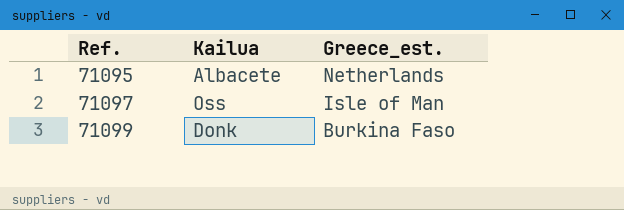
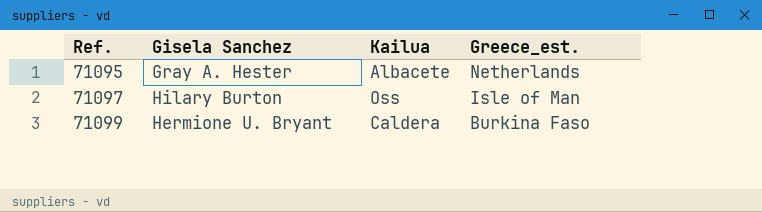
column Gisela Sanchez | position: none -> 2
71099 | Kailua: Donk -> Caldera

